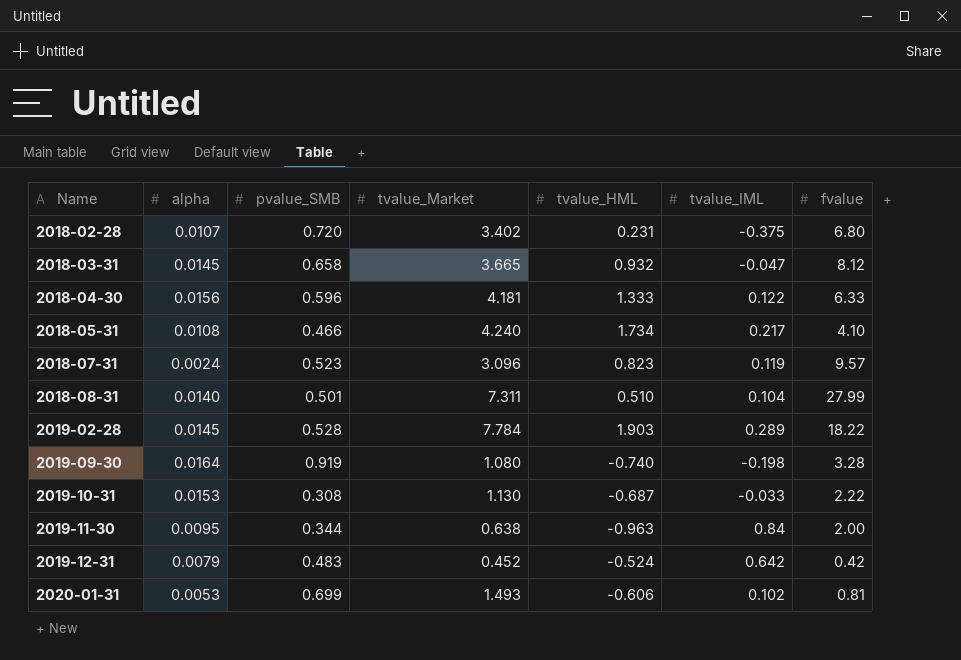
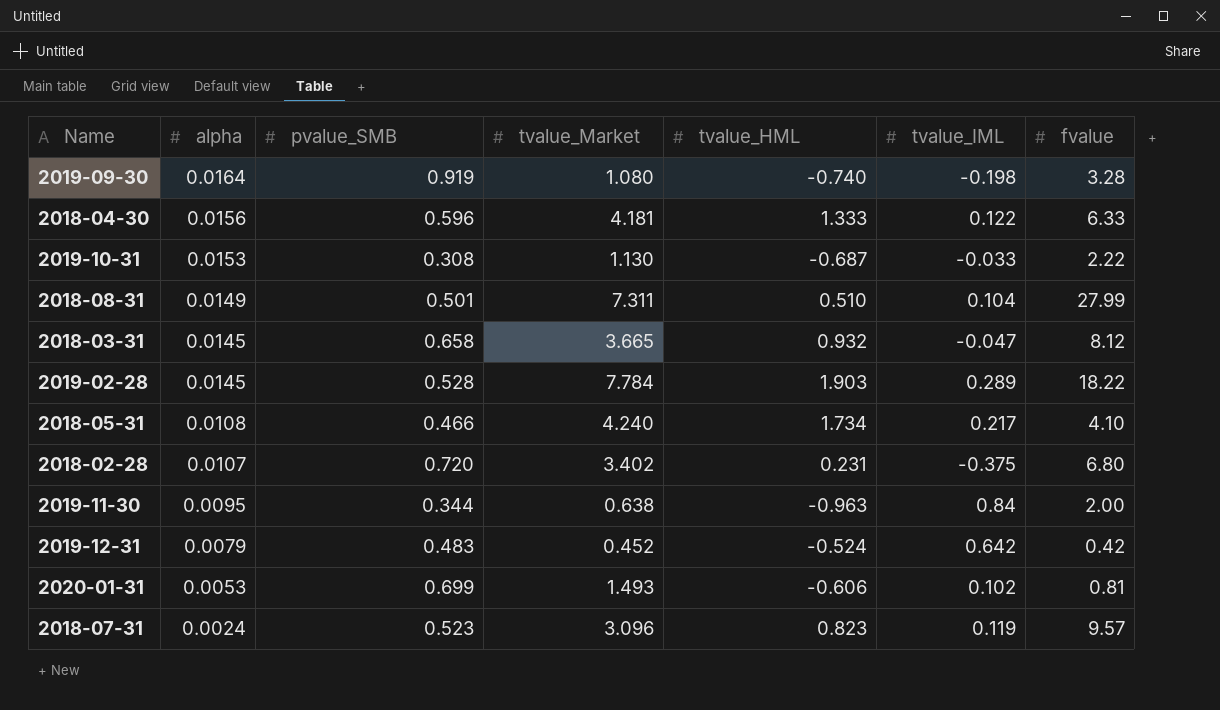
row order: Name ascending -> alpha descending
2018-08-31 | alpha: 0.0140 -> 0.0149

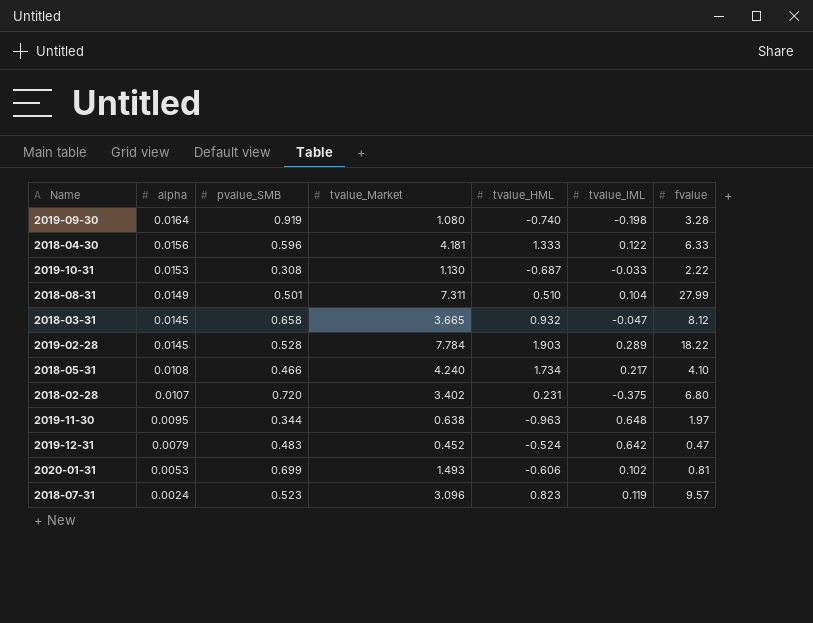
2019-11-30 | tvalue_IML: 0.84 -> 0.648
2019-11-30 | fvalue: 2.00 -> 1.97
2019-12-31 | fvalue: 0.42 -> 0.47

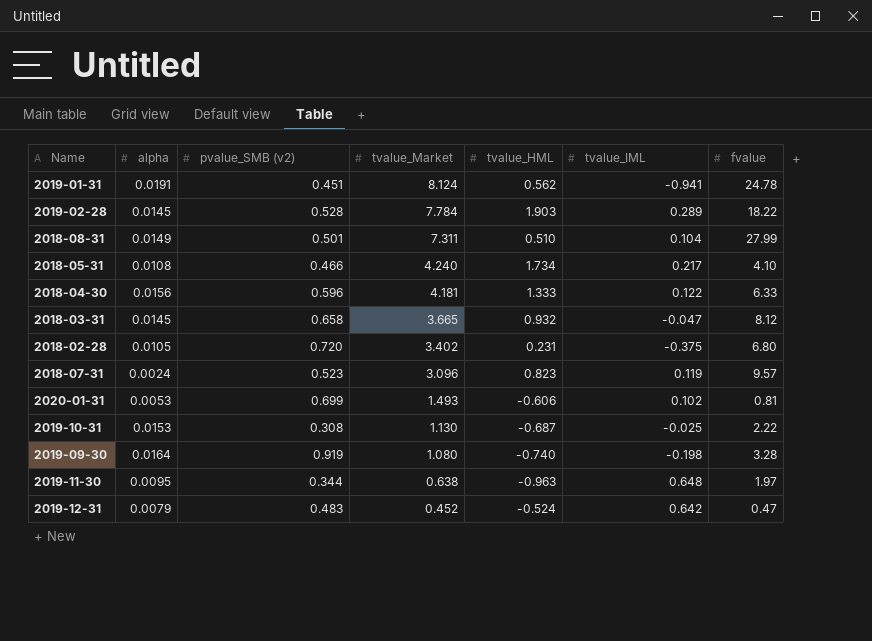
row order: alpha descending -> tvalue_Market descending
column name: pvalue_SMB -> pvalue_SMB (v2)
row 2019-01-31: none -> 0.0191 | 0.451 | 8.124 | 0.562 | -0.941 | 24.78
2018-02-28 | alpha: 0.0107 -> 0.0105
2019-10-31 | tvalue_IML: -0.033 -> -0.025

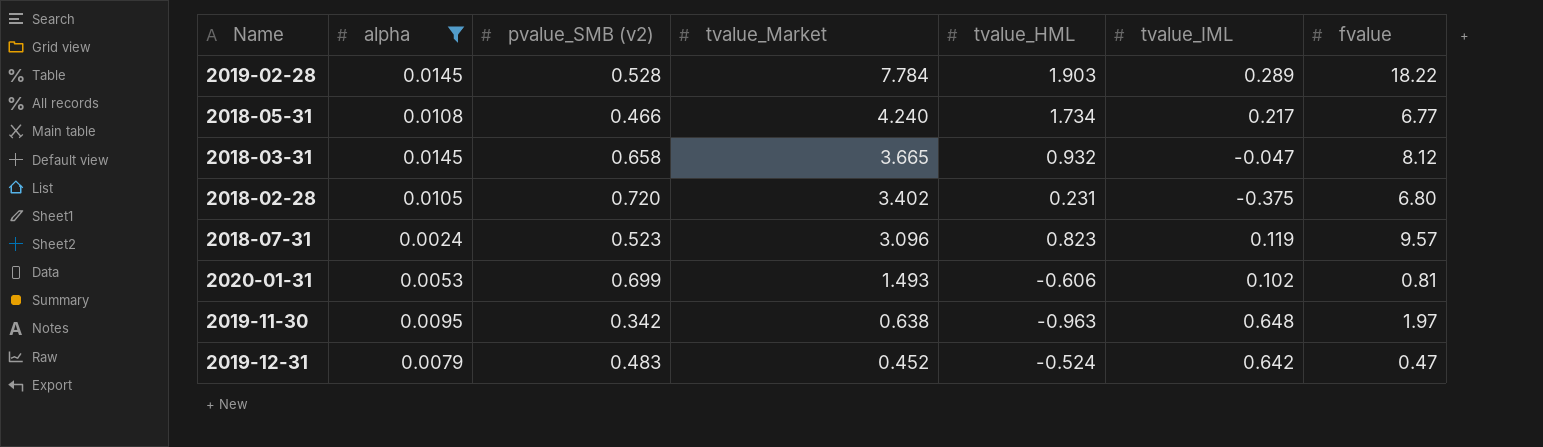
filter: none -> alpha <= 0.0145
2018-05-31 | fvalue: 4.10 -> 6.77
2019-11-30 | pvalue_SMB (v2): 0.344 -> 0.342

